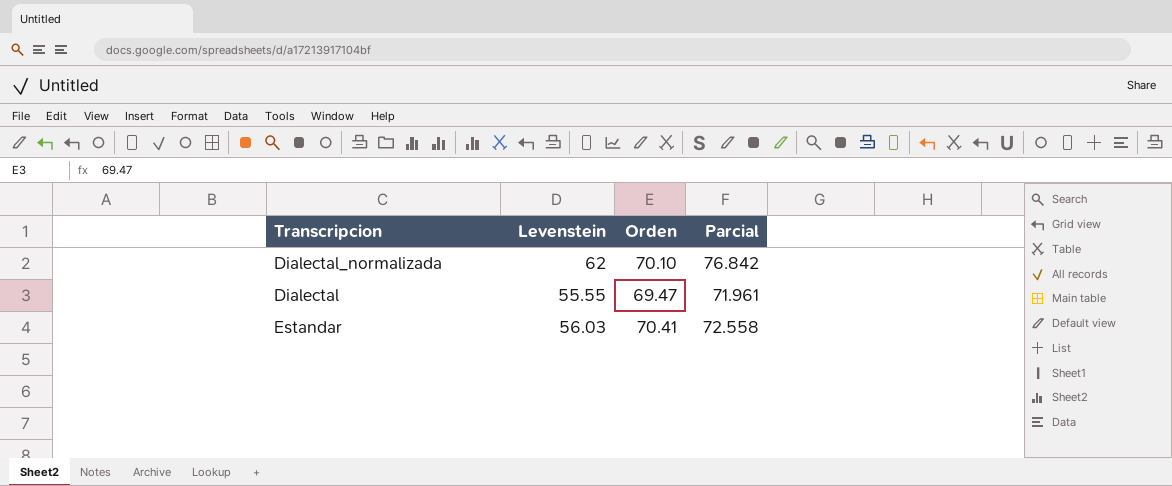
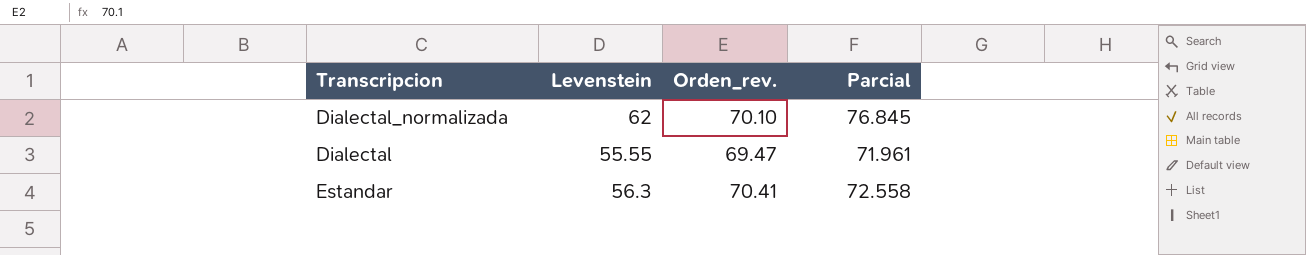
column name: Orden -> Orden_rev.
Dialectal_normalizada | Parcial: 76.842 -> 76.845
Estandar | Levenstein: 56.03 -> 56.3

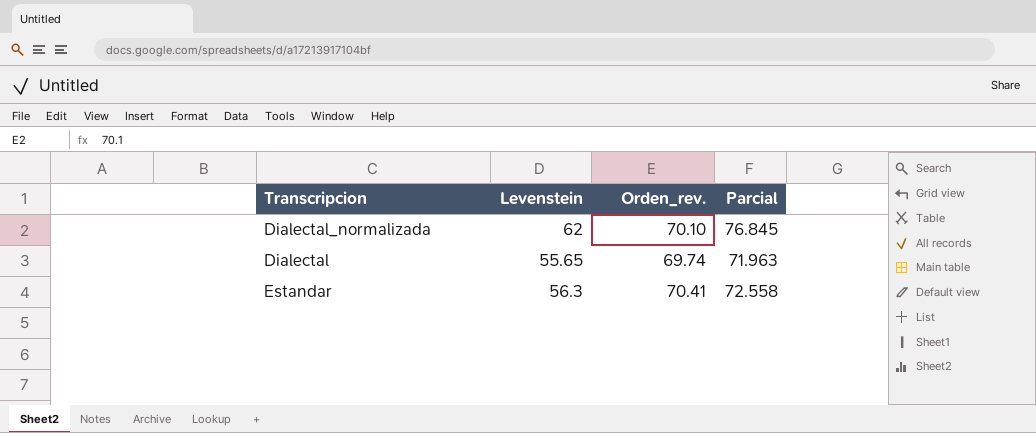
Dialectal | Levenstein: 55.55 -> 55.65
Dialectal | Orden_rev.: 69.47 -> 69.74
Dialectal | Parcial: 71.961 -> 71.963

